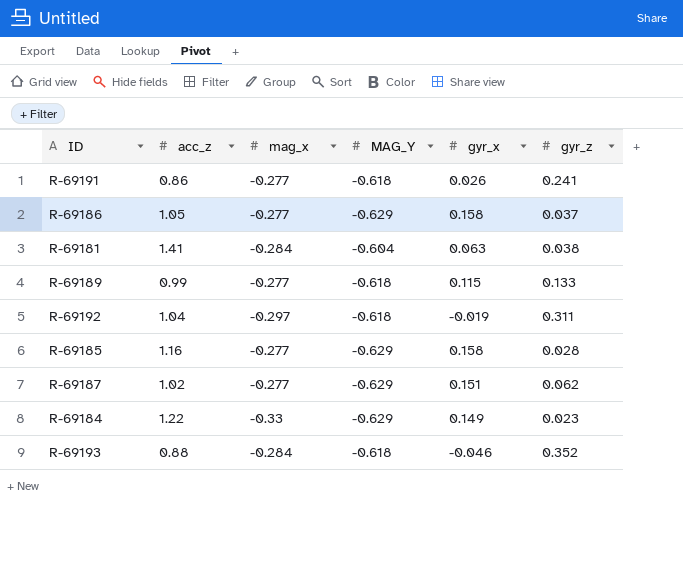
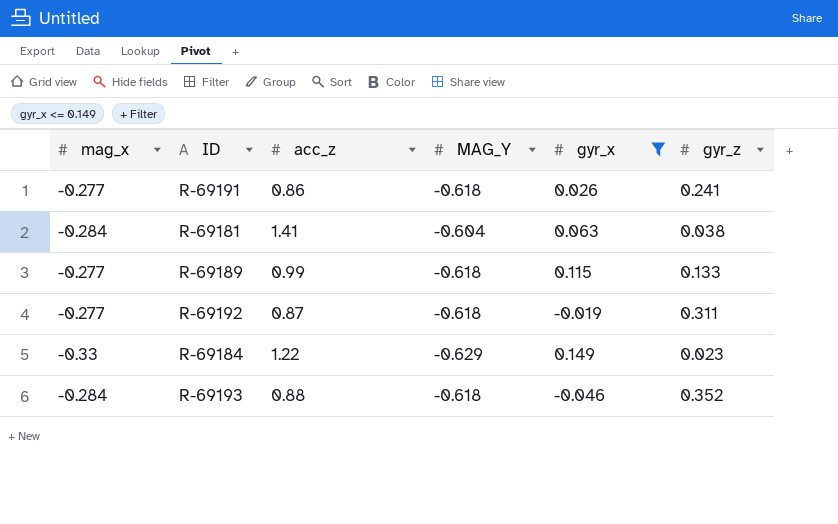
filter: none -> gyr_x <= 0.149
column mag_x | position: 3 -> 1
R-69192 | mag_x: -0.297 -> -0.277
R-69192 | acc_z: 1.04 -> 0.87

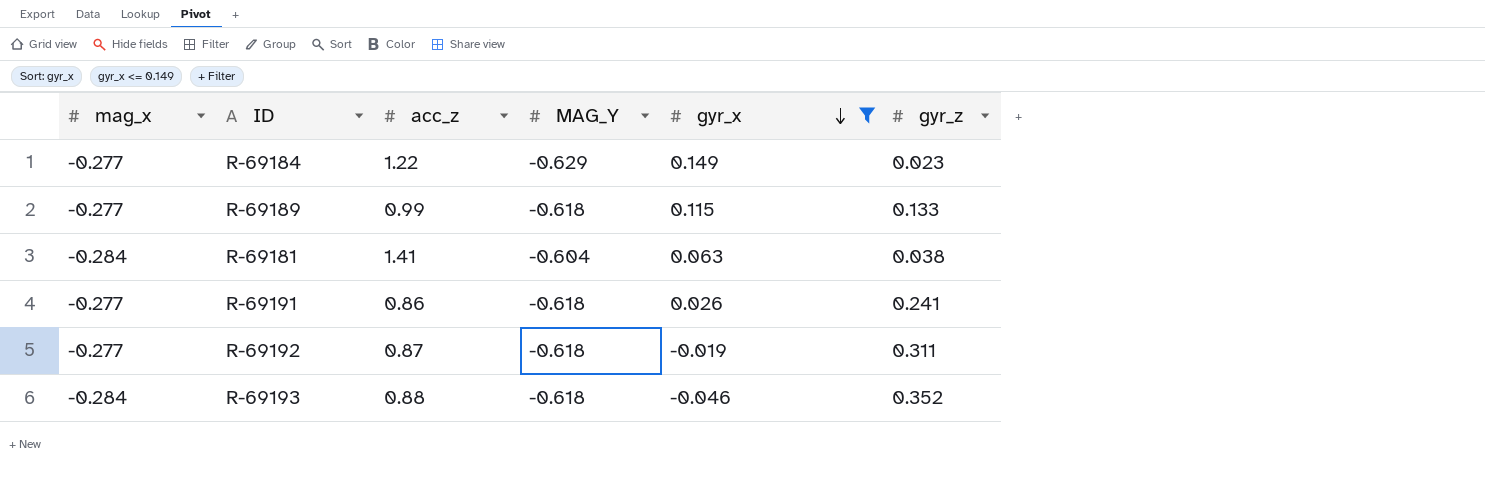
row order: none -> gyr_x descending
R-69184 | mag_x: -0.33 -> -0.277

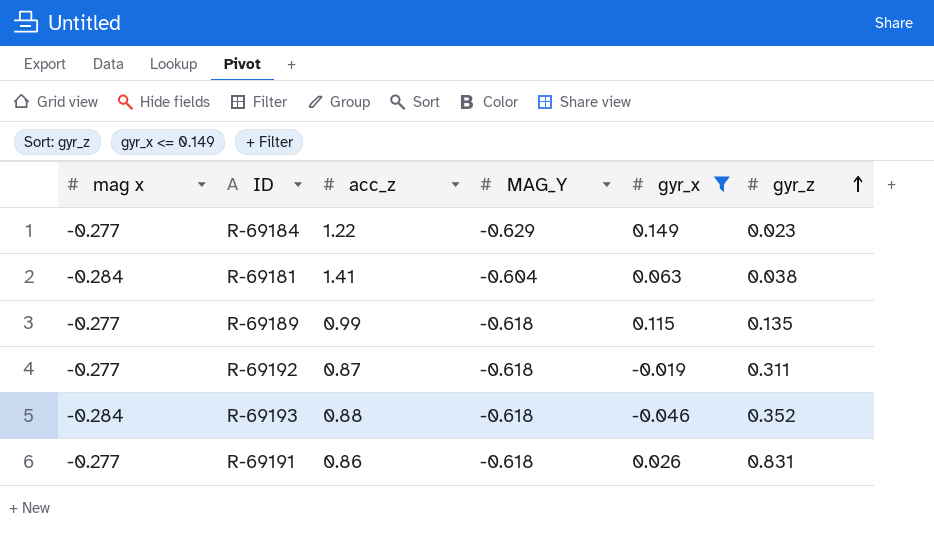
row order: gyr_x descending -> gyr_z ascending
column name: mag_x -> mag x
R-69189 | gyr_z: 0.133 -> 0.135
R-69191 | gyr_z: 0.241 -> 0.831

